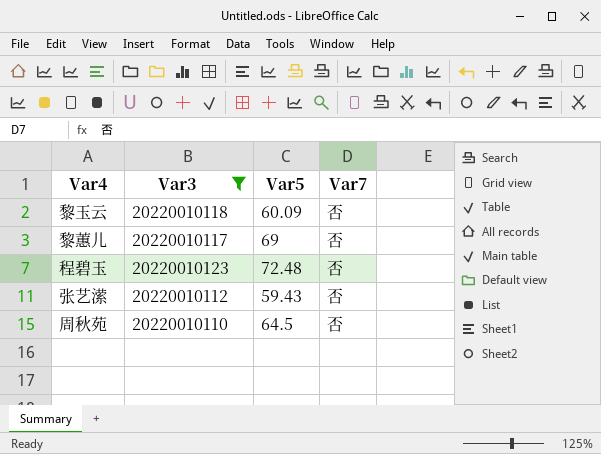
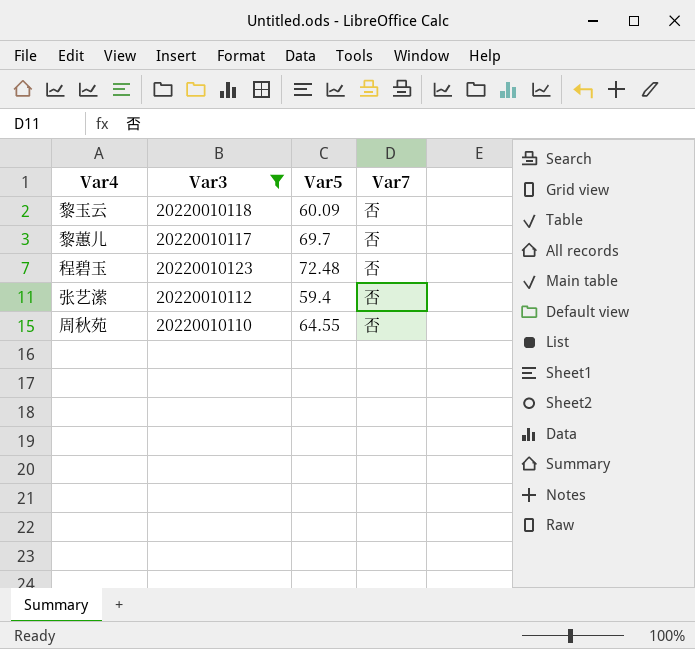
黎蕙儿 | Var5: 69 -> 69.7
张艺潆 | Var5: 59.43 -> 59.4
周秋苑 | Var5: 64.5 -> 64.55

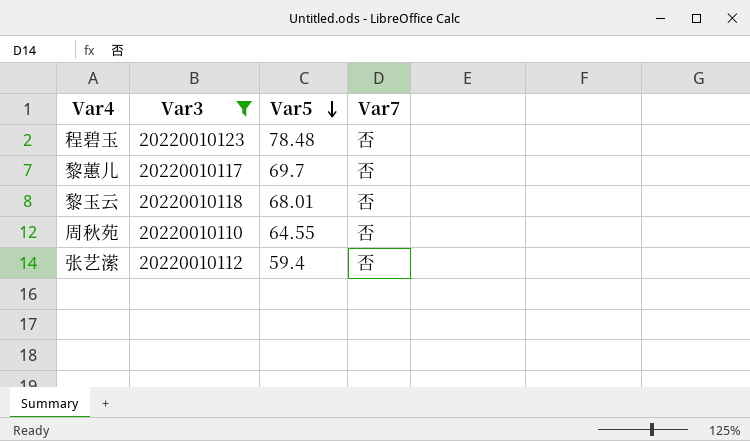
row order: none -> Var5 descending
程碧玉 | Var5: 72.48 -> 78.48
黎玉云 | Var5: 60.09 -> 68.01

